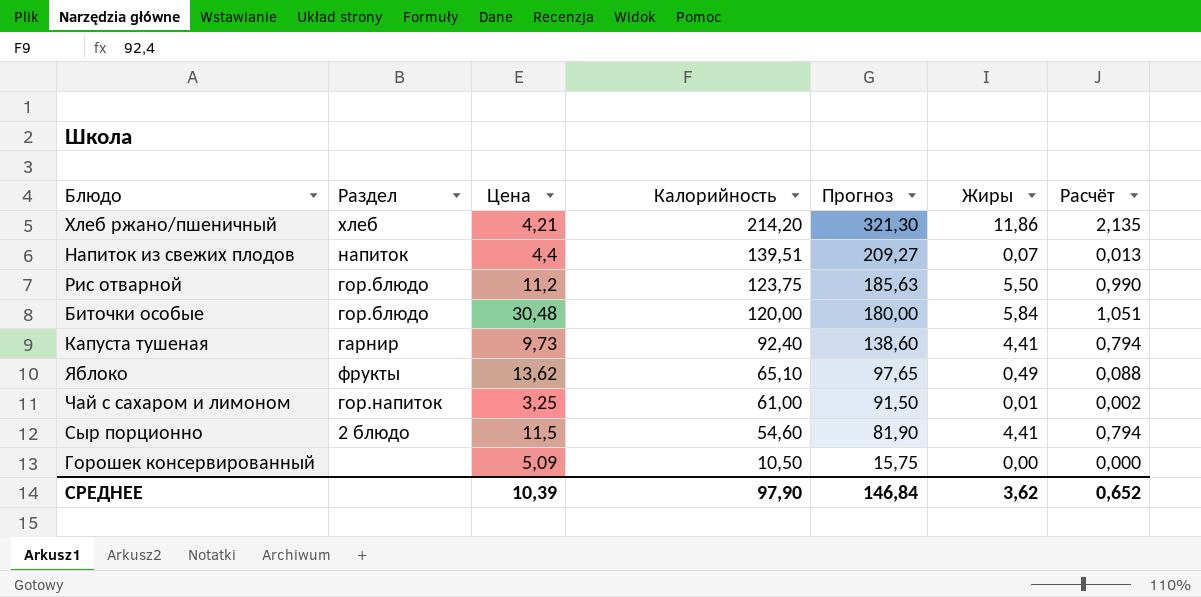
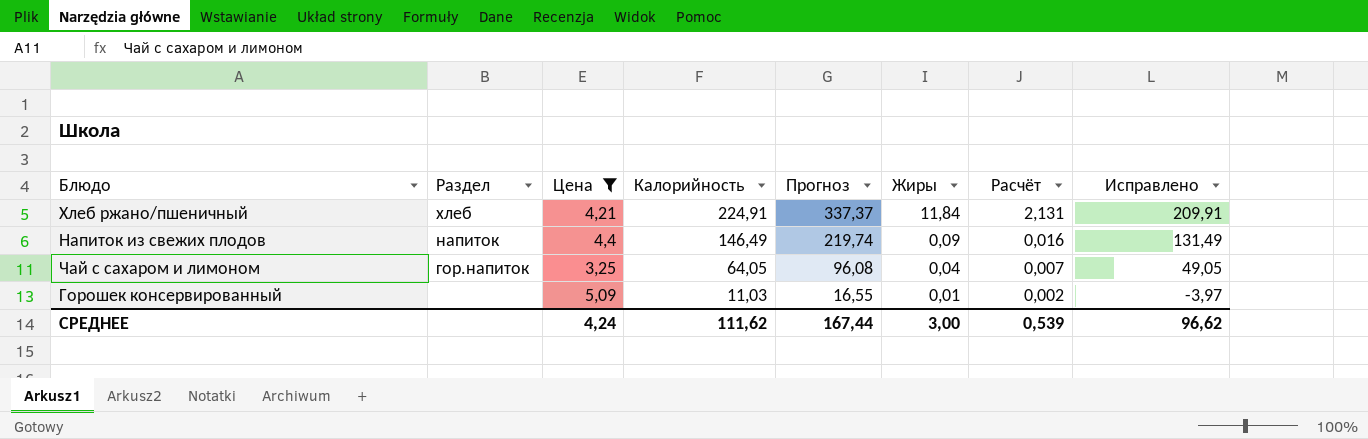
filter: none -> Цена <= 5,09
column Исправлено | formula: none -> [Калорийность] - 15
Хлеб ржано/пшеничный | Калорийность: 214,20 -> 224,91
Хлеб ржано/пшеничный | Прогноз: 321,30 -> 337,37
Хлеб ржано/пшеничный | Жиры: 11,86 -> 11,84
Хлеб ржано/пшеничный | Расчёт: 2,135 -> 2,131
Напиток из свежих плодов | Калорийность: 139,51 -> 146,49
Напиток из свежих плодов | Прогноз: 209,27 -> 219,74
Напиток из свежих плодов | Жиры: 0,07 -> 0,09
Напиток из свежих плодов | Расчёт: 0,013 -> 0,016
Чай с сахаром и лимоном | Калорийность: 61,00 -> 64,05
Чай с сахаром и лимоном | Прогноз: 91,50 -> 96,08
Чай с сахаром и лимоном | Жиры: 0,01 -> 0,04
Чай с сахаром и лимоном | Расчёт: 0,002 -> 0,007
Горошек консервированный | Калорийность: 10,50 -> 11,03
Горошек консервированный | Прогноз: 15,75 -> 16,55
Горошек консервированный | Жиры: 0,00 -> 0,01
Горошек консервированный | Расчёт: 0,000 -> 0,002
СРЕДНЕЕ | Цена: 10,39 -> 4,24
СРЕДНЕЕ | Калорийность: 97,90 -> 111,62
СРЕДНЕЕ | Прогноз: 146,84 -> 167,44
СРЕДНЕЕ | Жиры: 3,62 -> 3,00
СРЕДНЕЕ | Расчёт: 0,652 -> 0,539

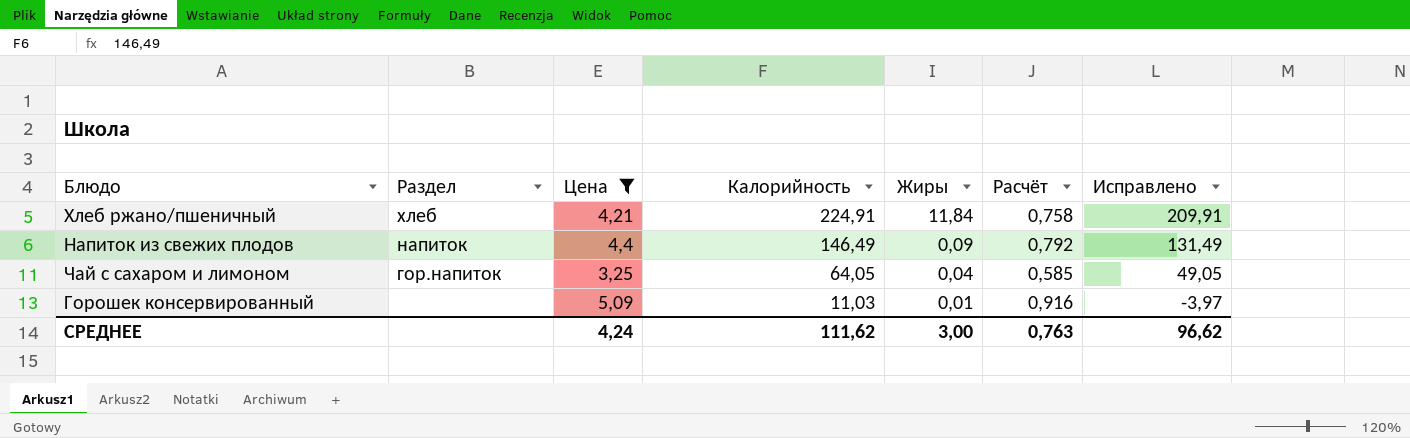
column Прогноз | formula: [Калорийность] * 1,5 -> none
column Расчёт | formula: [Жиры] * 0,18 -> [Цена] * 0,18
СРЕДНЕЕ | Расчёт: 0,539 -> 0,763

